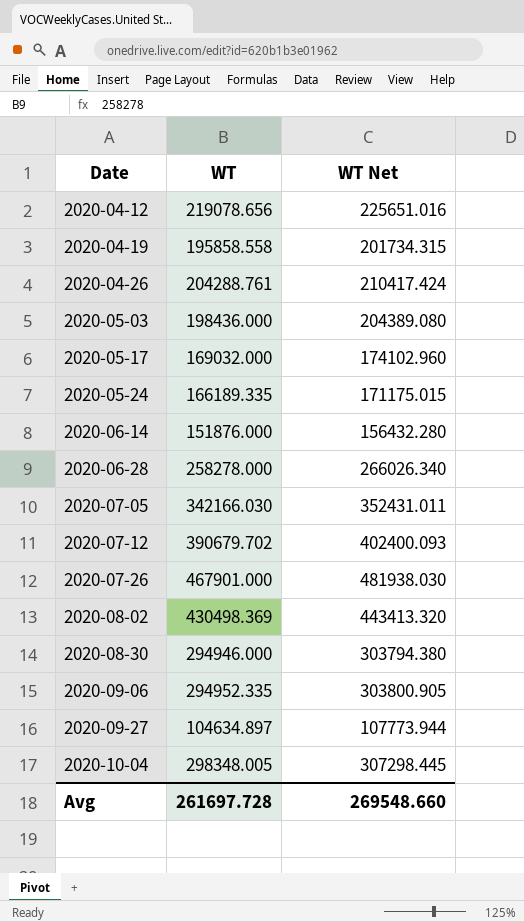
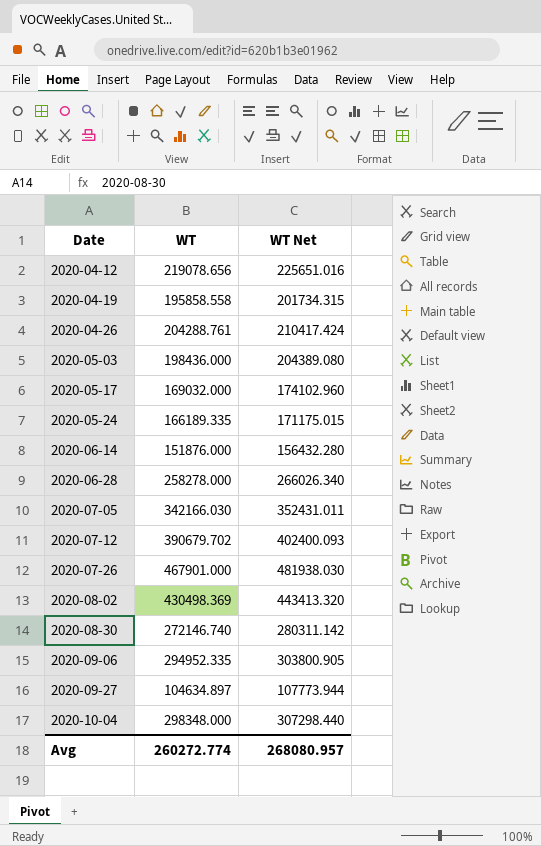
2020-08-30 | WT: 294946.000 -> 272146.740
2020-08-30 | WT Net: 303794.380 -> 280311.142
2020-10-04 | WT: 298348.005 -> 298348.000
2020-10-04 | WT Net: 307298.445 -> 307298.440
Avg | WT: 261697.728 -> 260272.774
Avg | WT Net: 269548.660 -> 268080.957

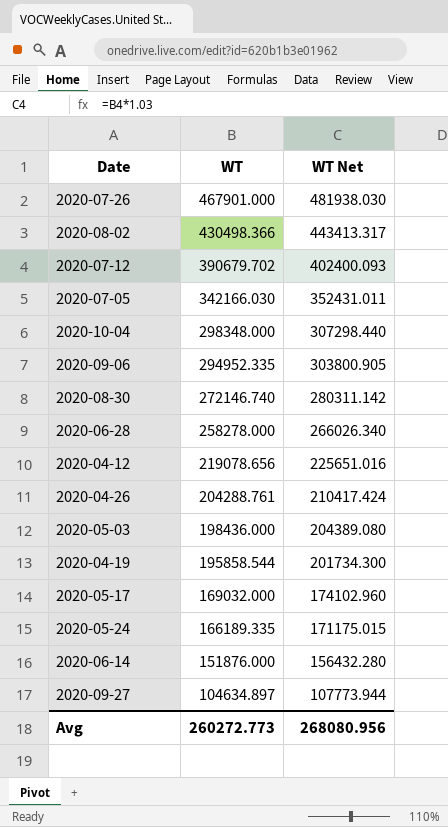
row order: Date ascending -> WT descending
2020-08-02 | WT: 430498.369 -> 430498.366
2020-08-02 | WT Net: 443413.320 -> 443413.317
2020-04-19 | WT: 195858.558 -> 195858.544
2020-04-19 | WT Net: 201734.315 -> 201734.300
Avg | WT: 260272.774 -> 260272.773
Avg | WT Net: 268080.957 -> 268080.956

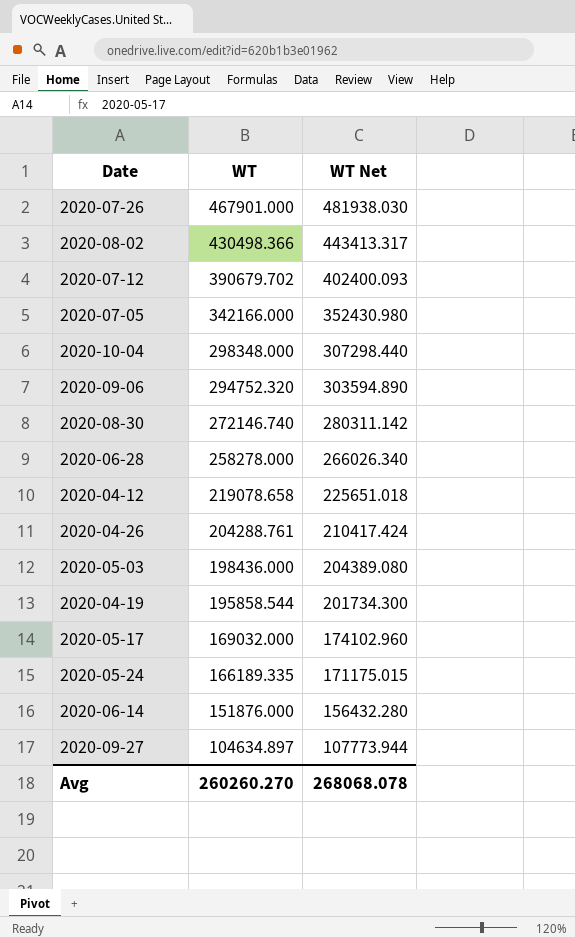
2020-07-05 | WT: 342166.030 -> 342166.000
2020-07-05 | WT Net: 352431.011 -> 352430.980
2020-09-06 | WT: 294952.335 -> 294752.320
2020-09-06 | WT Net: 303800.905 -> 303594.890
2020-04-12 | WT: 219078.656 -> 219078.658
2020-04-12 | WT Net: 225651.016 -> 225651.018
Avg | WT: 260272.773 -> 260260.270
Avg | WT Net: 268080.956 -> 268068.078

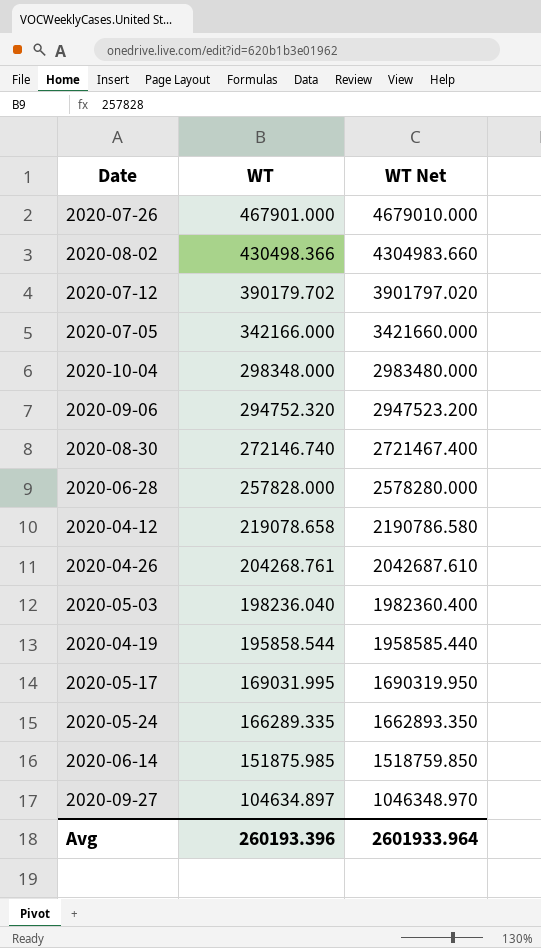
column WT Net | formula: [WT] * 1.03 -> [WT] * 10
2020-07-12 | WT: 390679.702 -> 390179.702
2020-06-28 | WT: 258278.000 -> 257828.000
2020-04-26 | WT: 204288.761 -> 204268.761
2020-05-03 | WT: 198436.000 -> 198236.040
2020-05-17 | WT: 169032.000 -> 169031.995
2020-05-24 | WT: 166189.335 -> 166289.335
2020-06-14 | WT: 151876.000 -> 151875.985
Avg | WT: 260260.270 -> 260193.396
Avg | WT Net: 268068.078 -> 2601933.964

